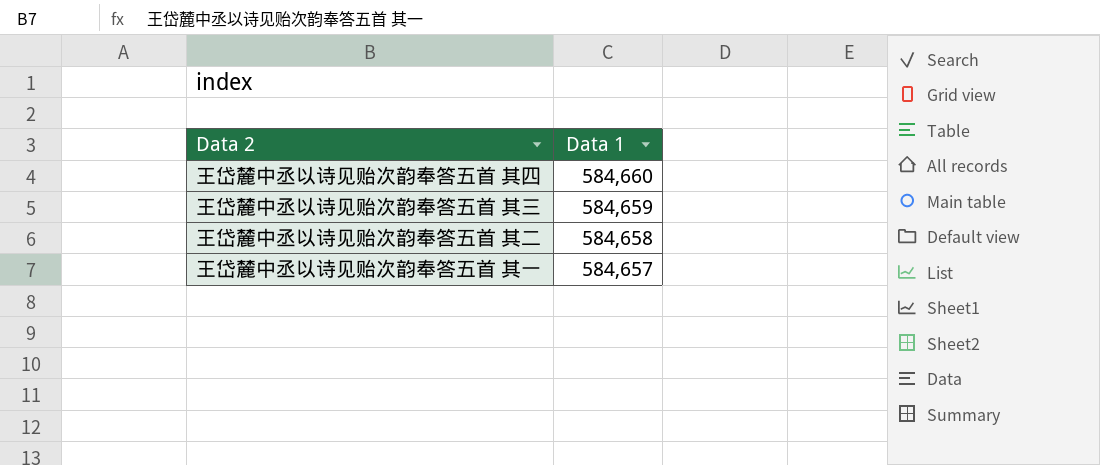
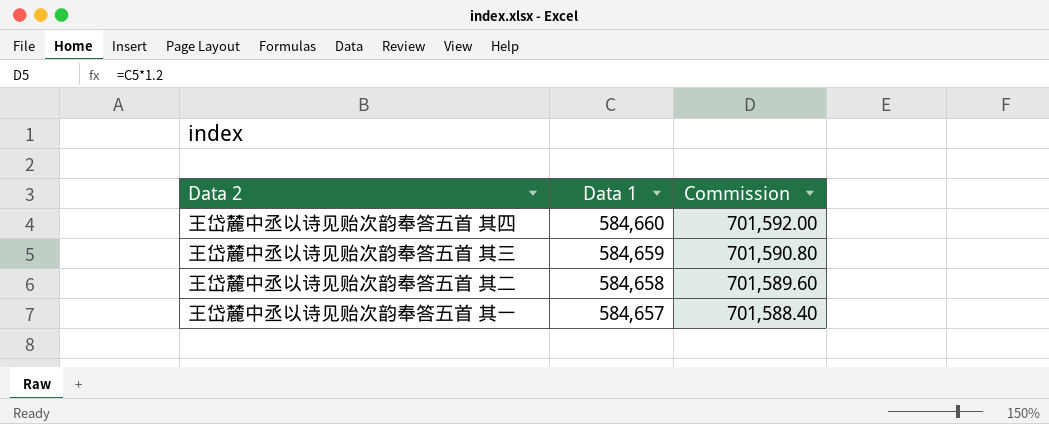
column Commission | formula: none -> [Data 1] * 1.2

